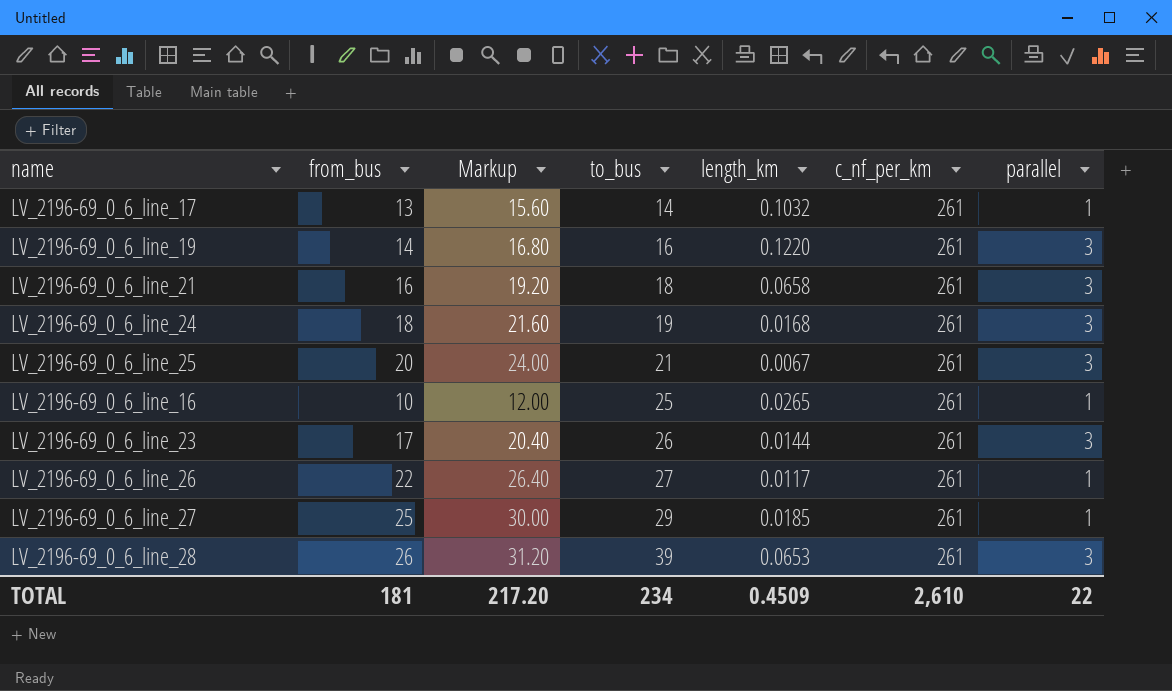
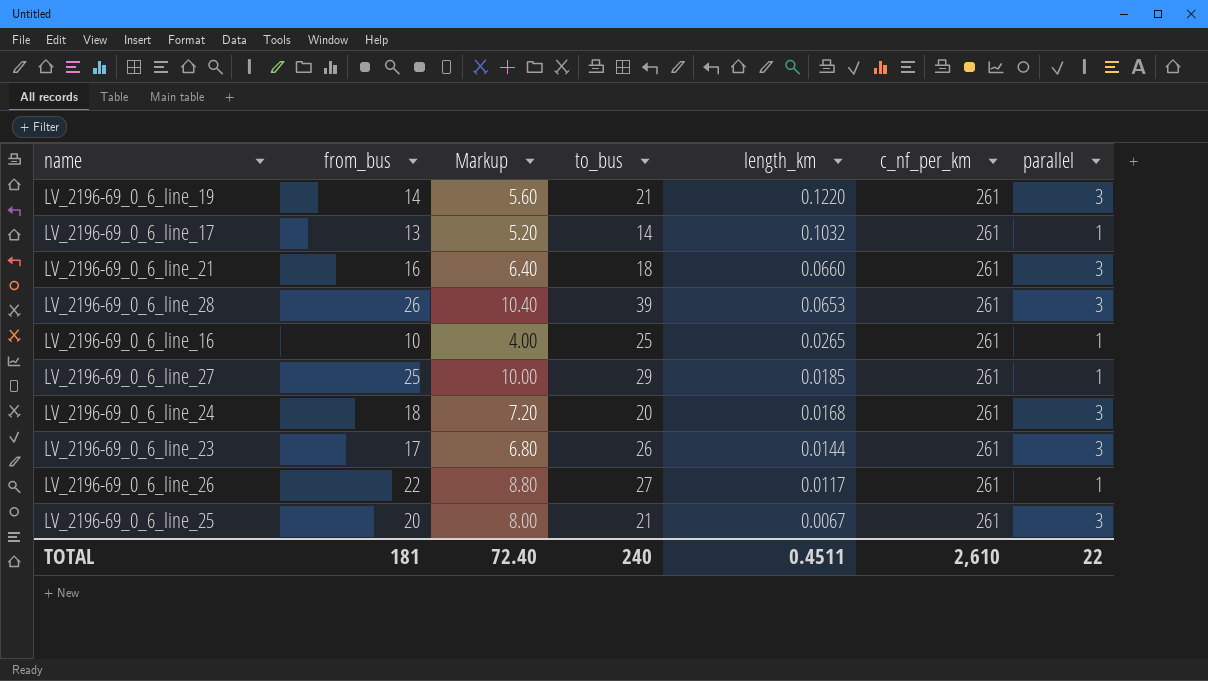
row order: to_bus ascending -> length_km descending
column Markup | formula: [from_bus] * 1.2 -> [from_bus] * 0.4
LV_2196-69_0_6_line_19 | to_bus: 16 -> 21
LV_2196-69_0_6_line_21 | length_km: 0.0658 -> 0.0660
LV_2196-69_0_6_line_24 | to_bus: 19 -> 20
TOTAL | Markup: 217.20 -> 72.40
TOTAL | to_bus: 234 -> 240
TOTAL | length_km: 0.4509 -> 0.4511

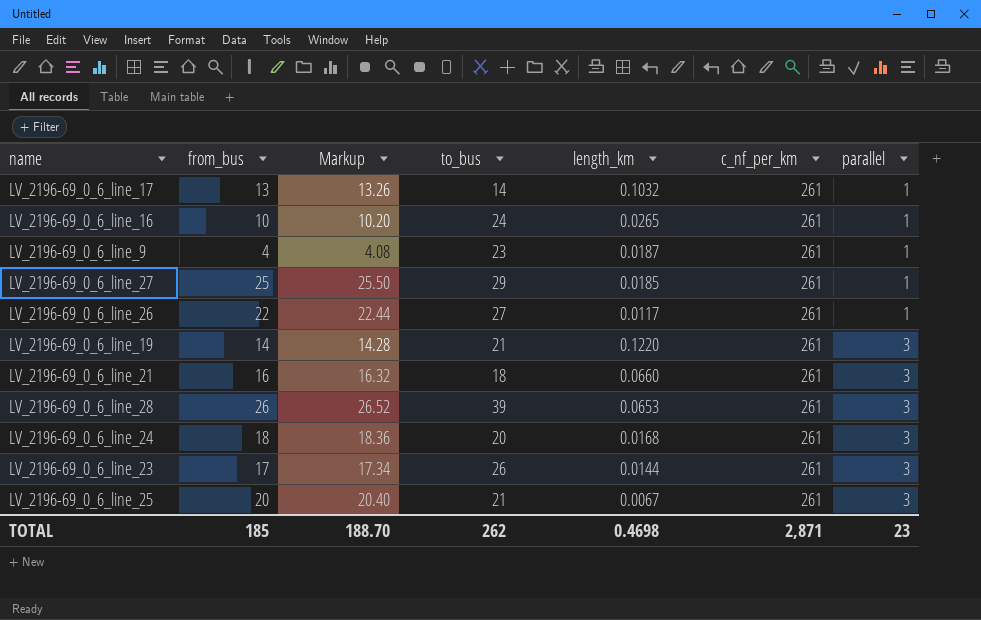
row order: length_km descending -> parallel ascending
column Markup | formula: [from_bus] * 0.4 -> [from_bus] * 1.02
LV_2196-69_0_6_line_16 | to_bus: 25 -> 24
row LV_2196-69_0_6_line_9: none -> 4 | 4.08 | 23 | 0.0187 | 261 | 1
TOTAL | from_bus: 181 -> 185
TOTAL | Markup: 72.40 -> 188.70
TOTAL | to_bus: 240 -> 262
TOTAL | length_km: 0.4511 -> 0.4698
TOTAL | c_nf_per_km: 2,610 -> 2,871
TOTAL | parallel: 22 -> 23

